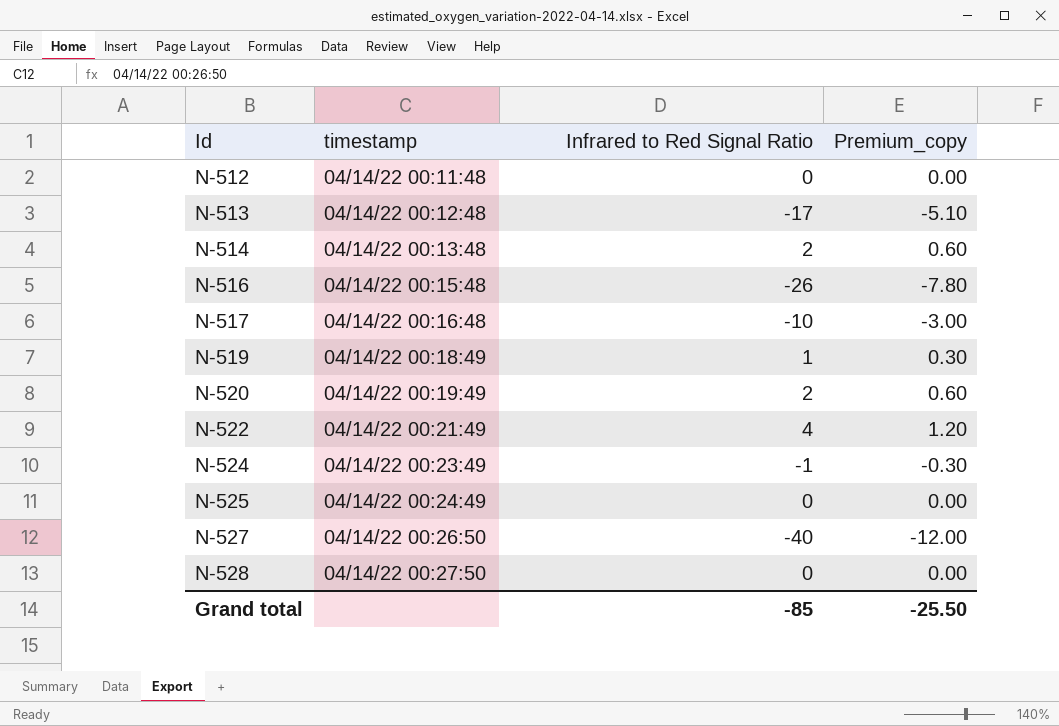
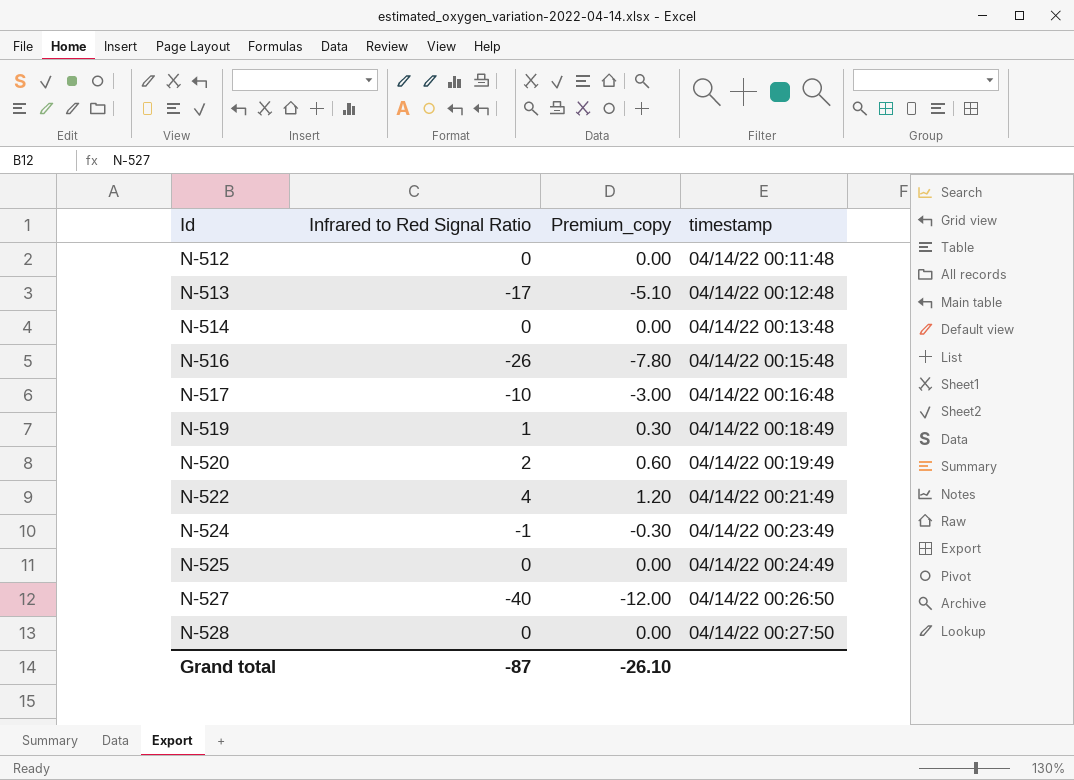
column timestamp | position: 2 -> 4
N-514 | Infrared to Red Signal Ratio: 2 -> 0
N-514 | Premium_copy: 0.60 -> 0.00
Grand total | Infrared to Red Signal Ratio: -85 -> -87
Grand total | Premium_copy: -25.50 -> -26.10

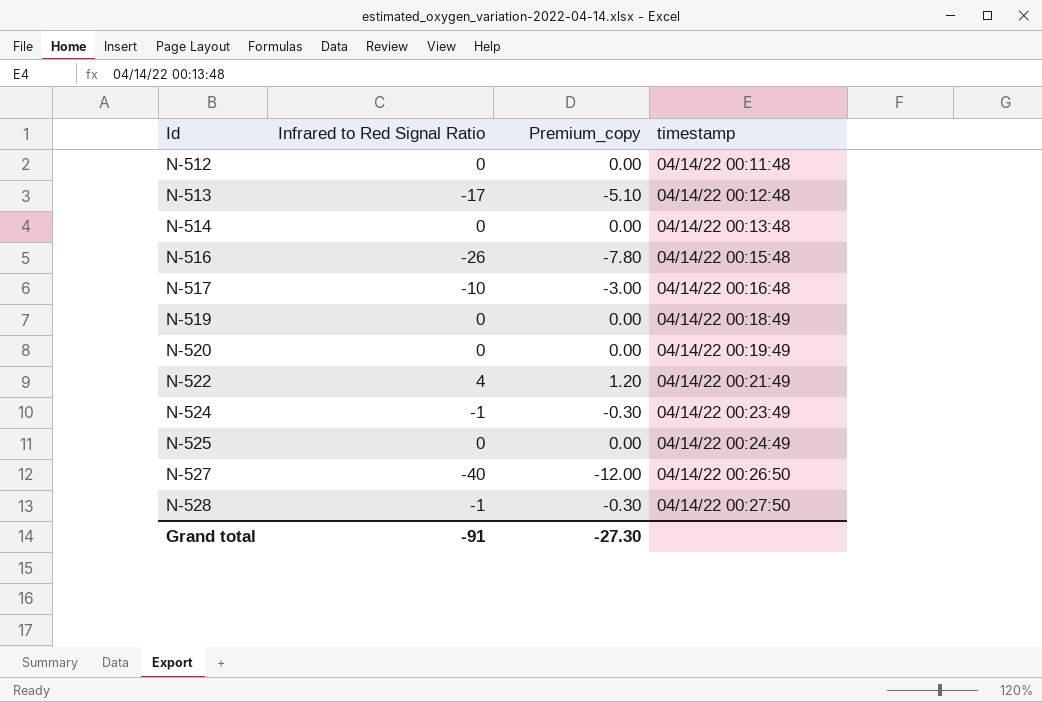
N-519 | Infrared to Red Signal Ratio: 1 -> 0
N-519 | Premium_copy: 0.30 -> 0.00
N-520 | Infrared to Red Signal Ratio: 2 -> 0
N-520 | Premium_copy: 0.60 -> 0.00
N-528 | Infrared to Red Signal Ratio: 0 -> -1
N-528 | Premium_copy: 0.00 -> -0.30
Grand total | Infrared to Red Signal Ratio: -87 -> -91
Grand total | Premium_copy: -26.10 -> -27.30

